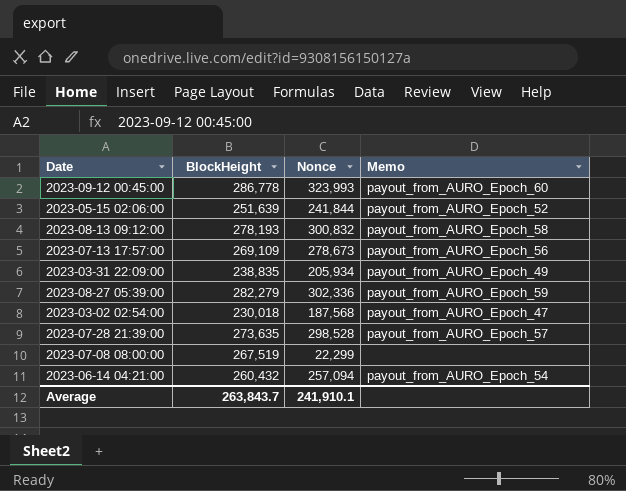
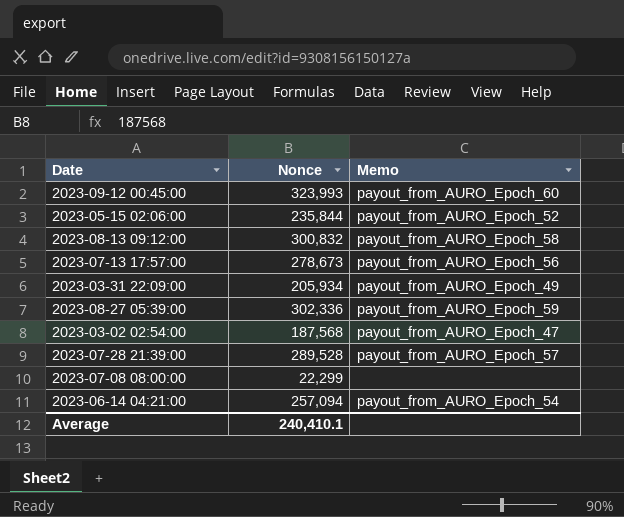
column BlockHeight | position: 2 -> none
2023-05-15 02:06:00 | Nonce: 241,844 -> 235,844
2023-07-28 21:39:00 | Nonce: 298,528 -> 289,528
Average | Nonce: 241,910.1 -> 240,410.1

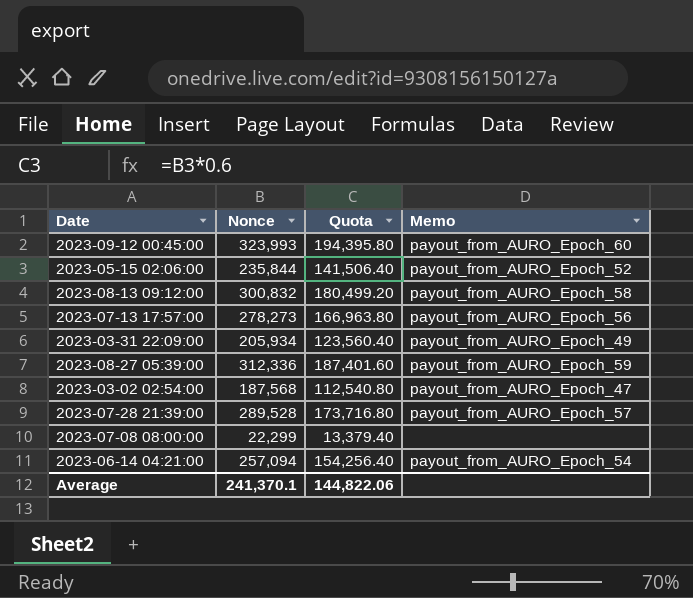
column Quota | formula: none -> [Nonce] * 0.6
2023-07-13 17:57:00 | Nonce: 278,673 -> 278,273
2023-08-27 05:39:00 | Nonce: 302,336 -> 312,336
Average | Nonce: 240,410.1 -> 241,370.1

